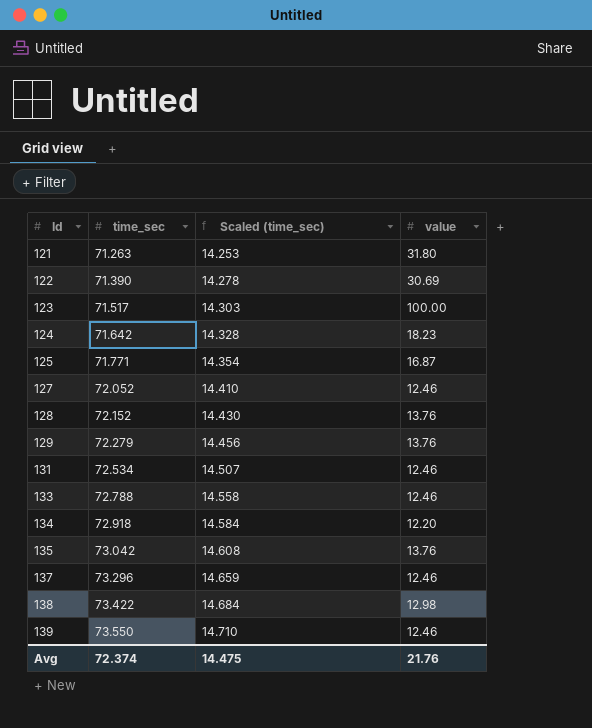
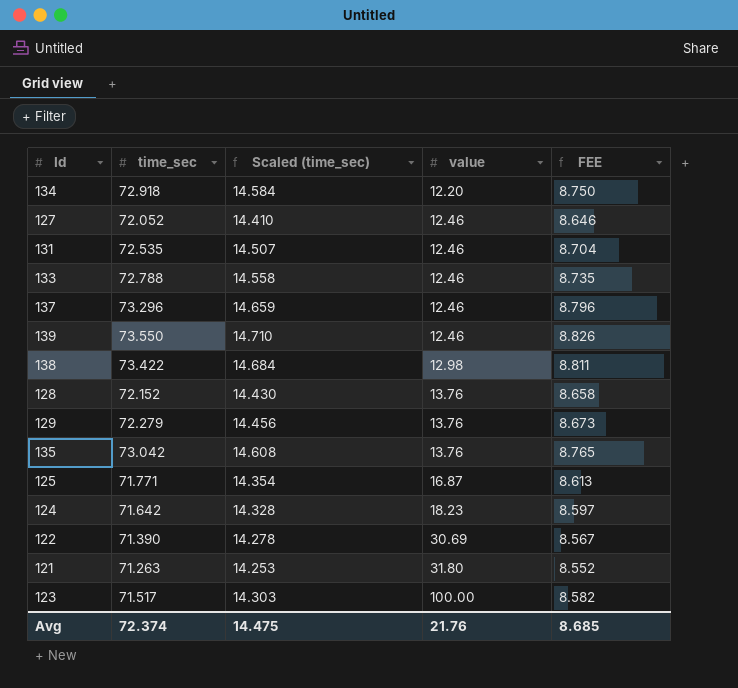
row order: Id ascending -> value ascending
column FEE | formula: none -> [time_sec] * 0.12
131 | time_sec: 72.534 -> 72.535

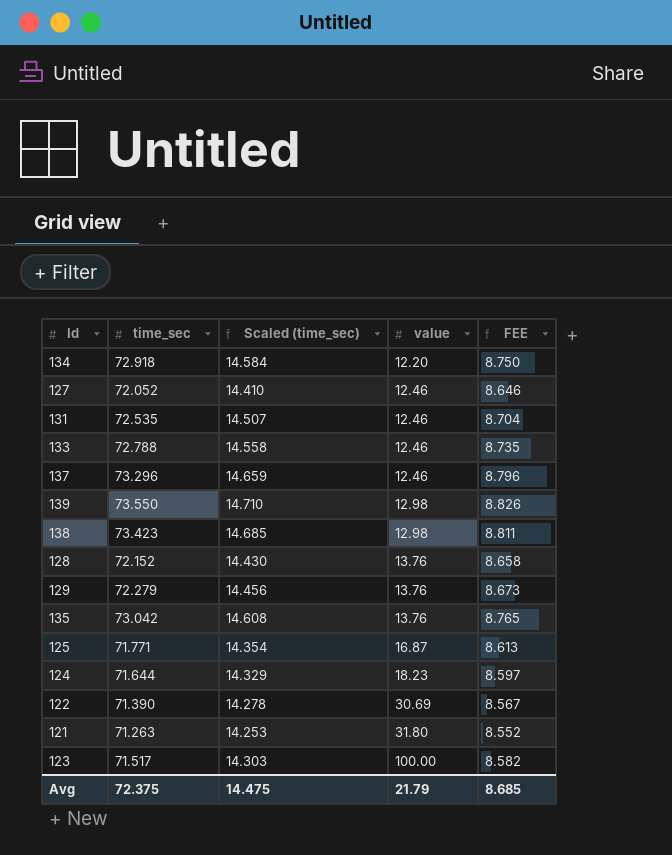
139 | value: 12.46 -> 12.98
138 | time_sec: 73.422 -> 73.423
138 | Scaled (time_sec): 14.684 -> 14.685
124 | time_sec: 71.642 -> 71.644
124 | Scaled (time_sec): 14.328 -> 14.329
Avg | time_sec: 72.374 -> 72.375
Avg | value: 21.76 -> 21.79

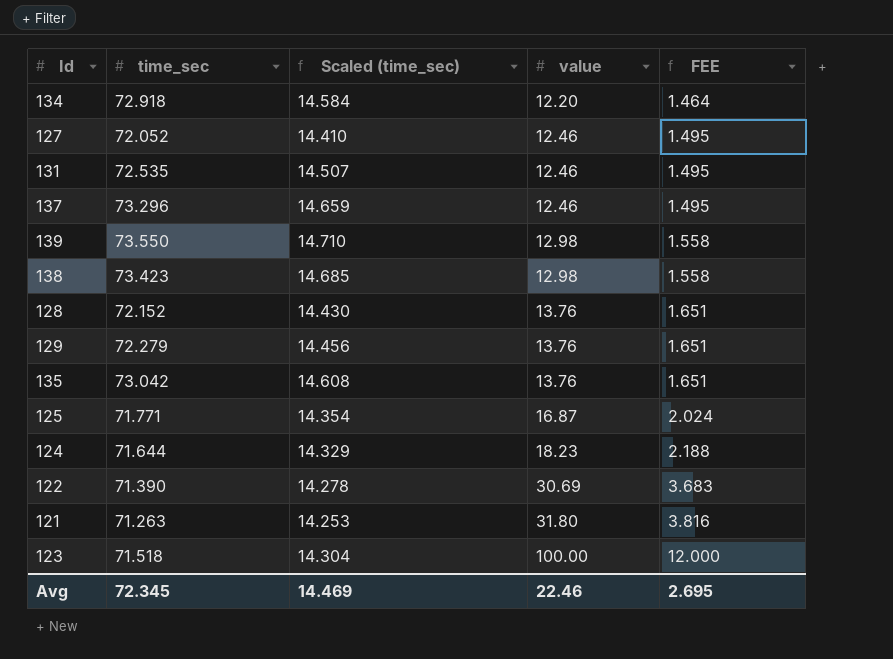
column FEE | formula: [time_sec] * 0.12 -> [value] * 0.12
row 133: 72.788 | 14.558 | 12.46 | 8.735 -> none
123 | time_sec: 71.517 -> 71.518
123 | Scaled (time_sec): 14.303 -> 14.304
Avg | time_sec: 72.375 -> 72.345
Avg | Scaled (time_sec): 14.475 -> 14.469
Avg | value: 21.79 -> 22.46
Avg | FEE: 8.685 -> 2.695

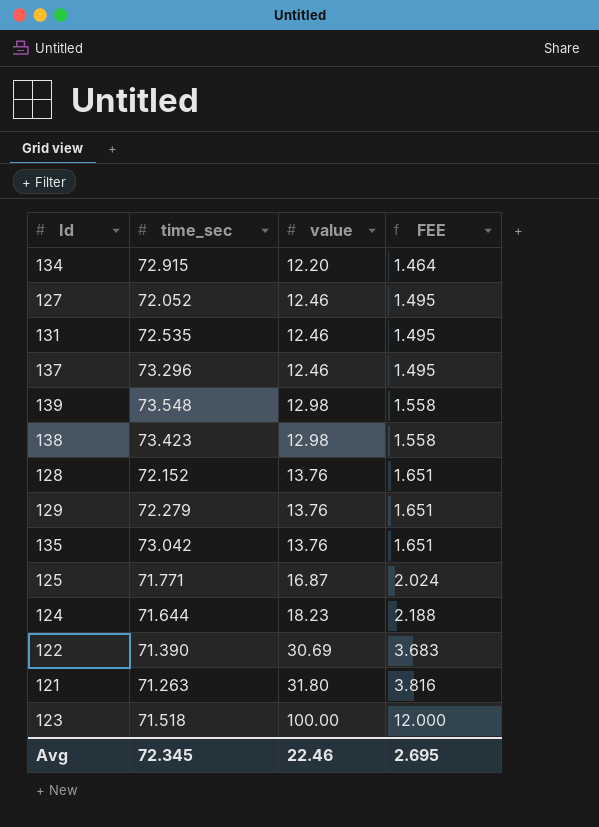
column Scaled (time_sec) | formula: [time_sec] * 0.2 -> none
134 | time_sec: 72.918 -> 72.915
139 | time_sec: 73.550 -> 73.548

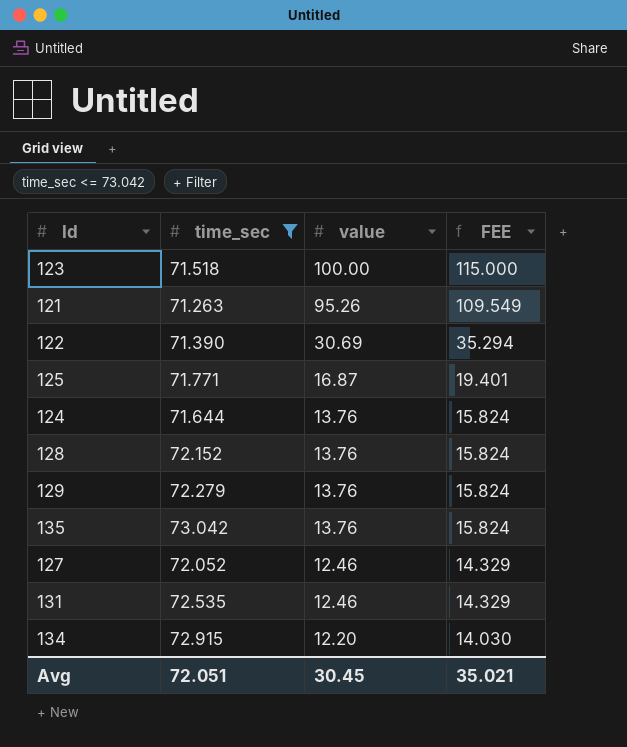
filter: none -> time_sec <= 73.042
row order: value ascending -> value descending
column FEE | formula: [value] * 0.12 -> [value] * 1.15
121 | value: 31.80 -> 95.26
124 | value: 18.23 -> 13.76
Avg | time_sec: 72.345 -> 72.051
Avg | value: 22.46 -> 30.45
Avg | FEE: 2.695 -> 35.021

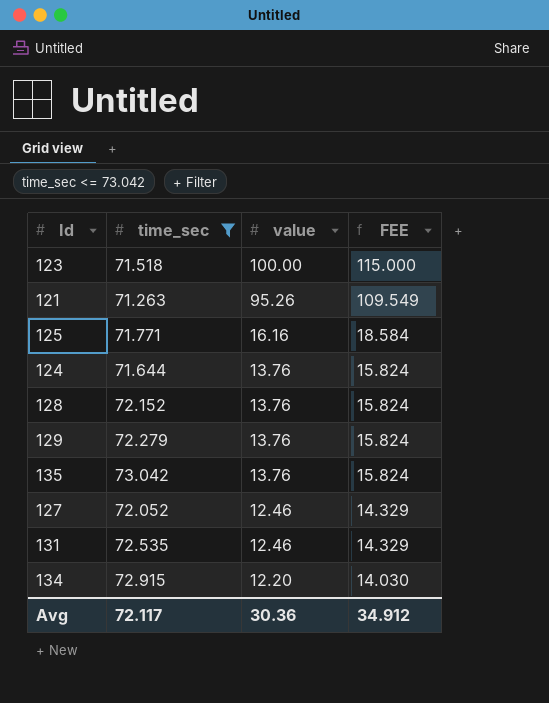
row 122: 71.390 | 30.69 | 35.294 -> none
125 | value: 16.87 -> 16.16
125 | FEE: 19.401 -> 18.584
Avg | time_sec: 72.051 -> 72.117
Avg | value: 30.45 -> 30.36
Avg | FEE: 35.021 -> 34.912

